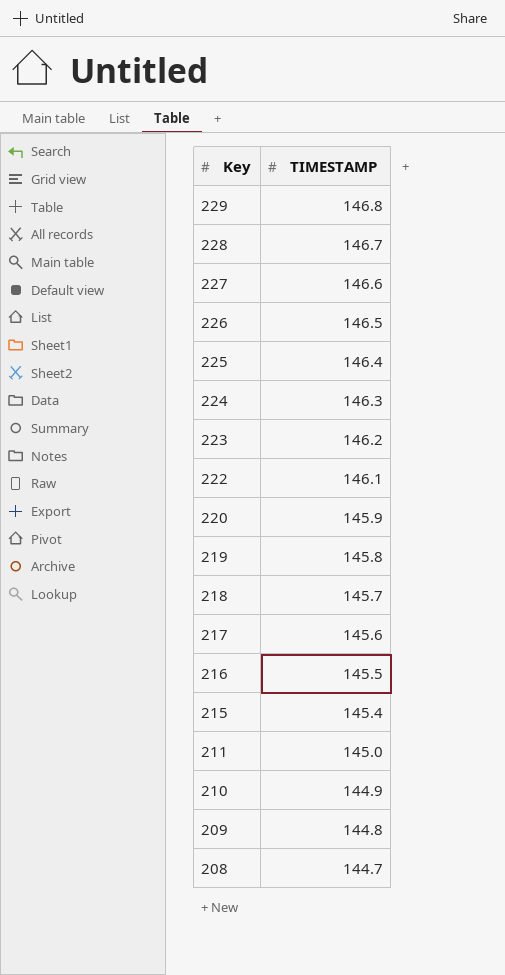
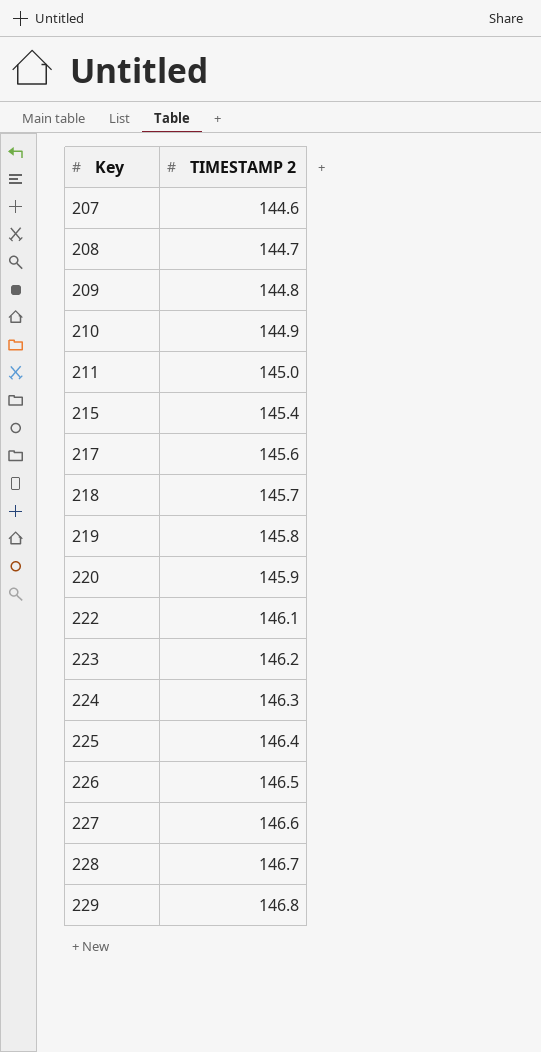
row order: Key descending -> Key ascending
column name: TIMESTAMP -> TIMESTAMP 2
row 216: 145.5 -> none
row 207: none -> 144.6

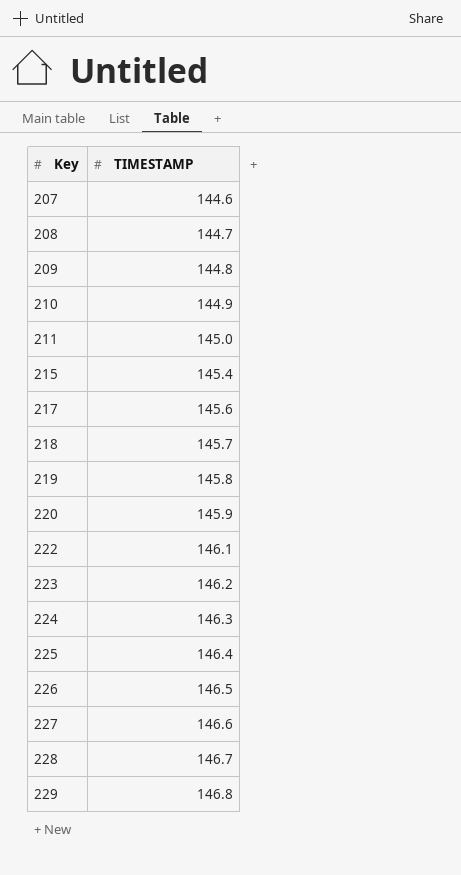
column name: TIMESTAMP 2 -> TIMESTAMP

